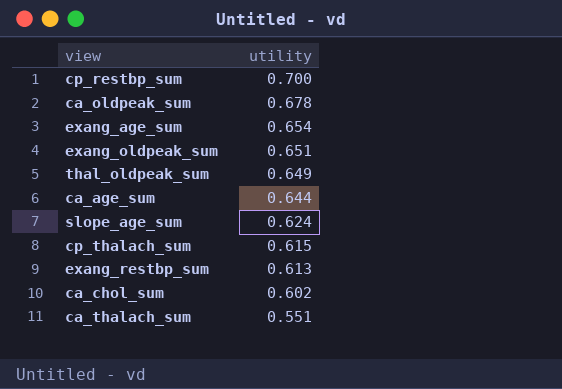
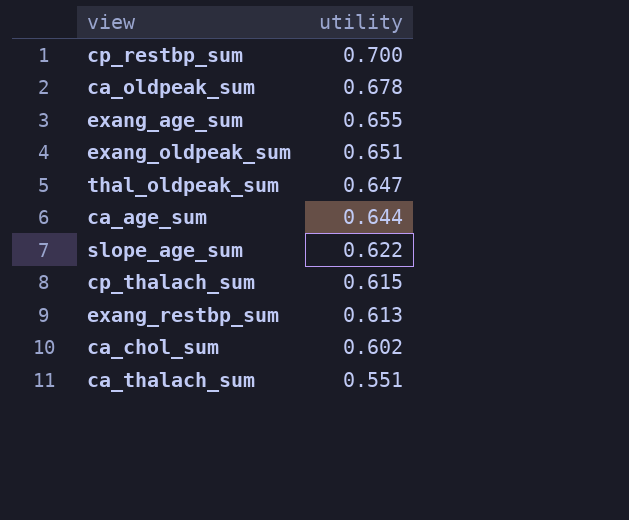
exang_age_sum | utility: 0.654 -> 0.655
thal_oldpeak_sum | utility: 0.649 -> 0.647
slope_age_sum | utility: 0.624 -> 0.622

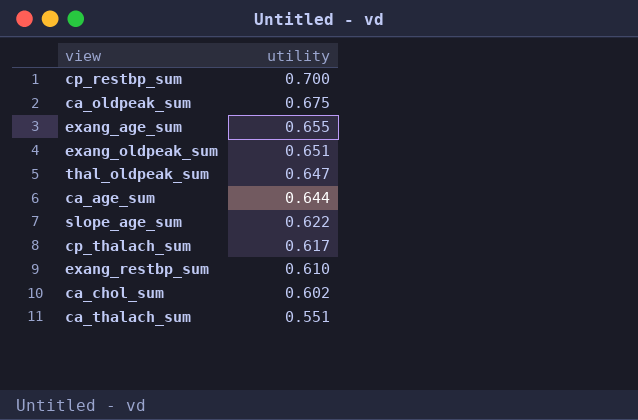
ca_oldpeak_sum | utility: 0.678 -> 0.675
cp_thalach_sum | utility: 0.615 -> 0.617
exang_restbp_sum | utility: 0.613 -> 0.610

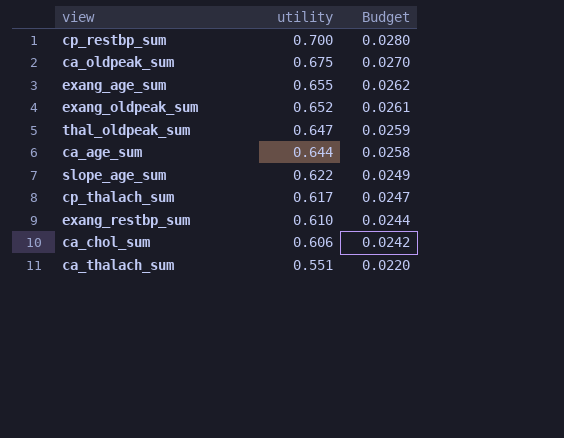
column Budget | formula: none -> [utility] * 0.04
exang_oldpeak_sum | utility: 0.651 -> 0.652
ca_chol_sum | utility: 0.602 -> 0.606

